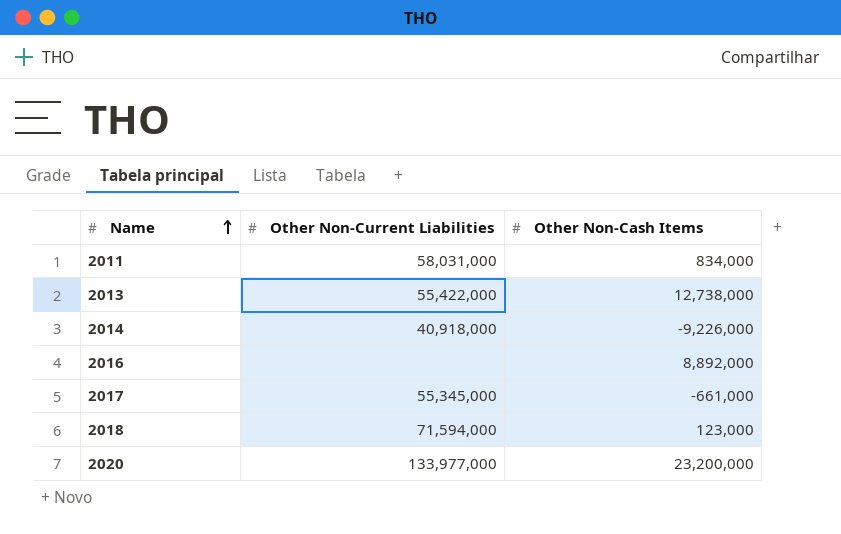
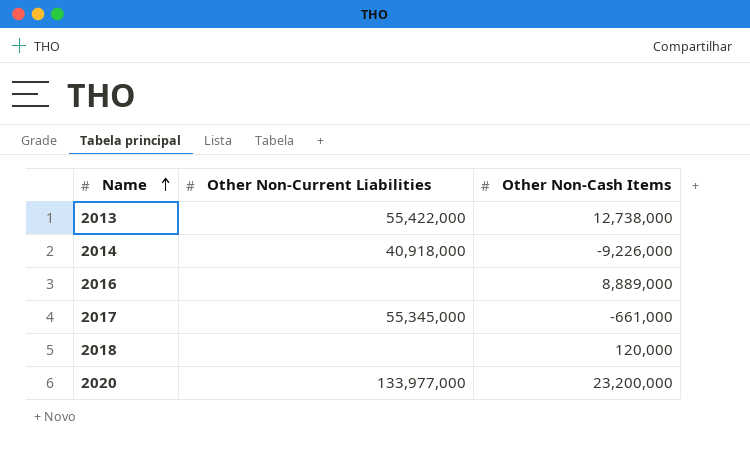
row 2011: 58,031,000 | 834,000 -> none
2016 | Other Non-Cash Items: 8,892,000 -> 8,889,000
2018 | Other Non-Current Liabilities: 71,594,000 -> none
2018 | Other Non-Cash Items: 123,000 -> 120,000

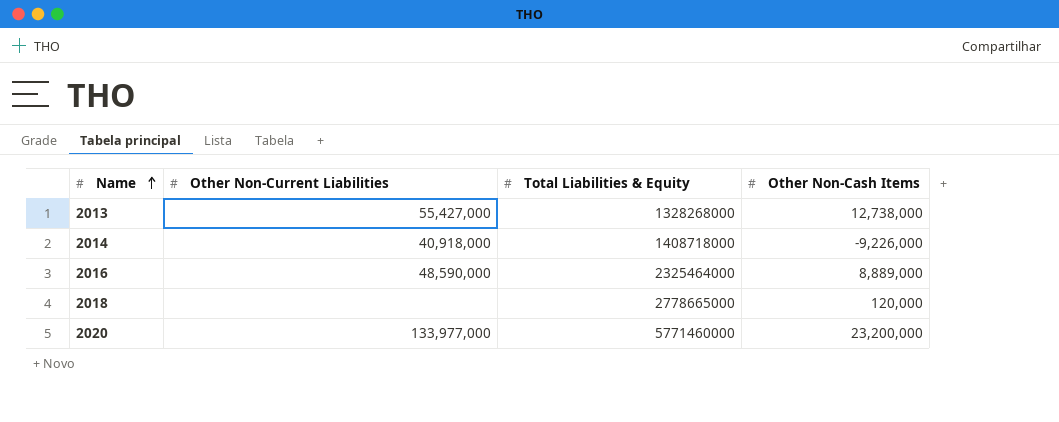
column Total Liabilities & Equity | position: none -> 3
row 2017: 55,345,000 | -661,000 -> none
2013 | Other Non-Current Liabilities: 55,422,000 -> 55,427,000
2016 | Other Non-Current Liabilities: none -> 48,590,000

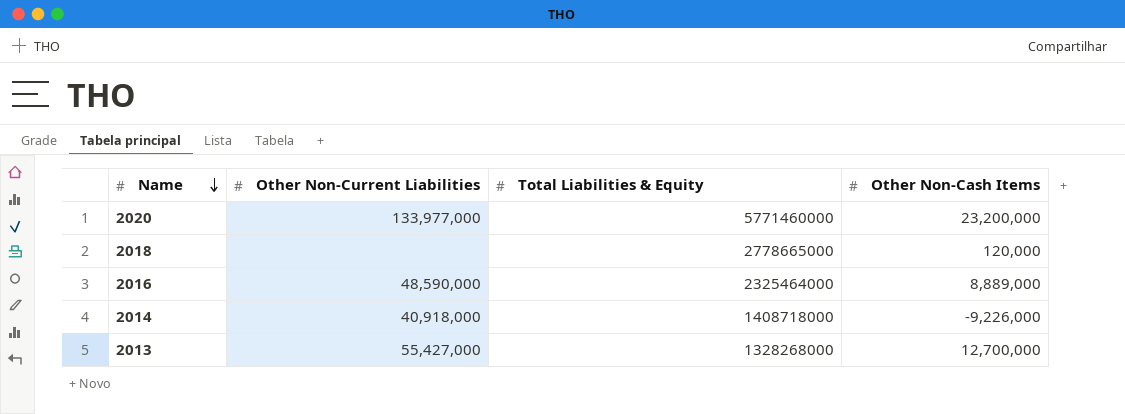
row order: Name ascending -> Name descending
2013 | Other Non-Cash Items: 12,738,000 -> 12,700,000

